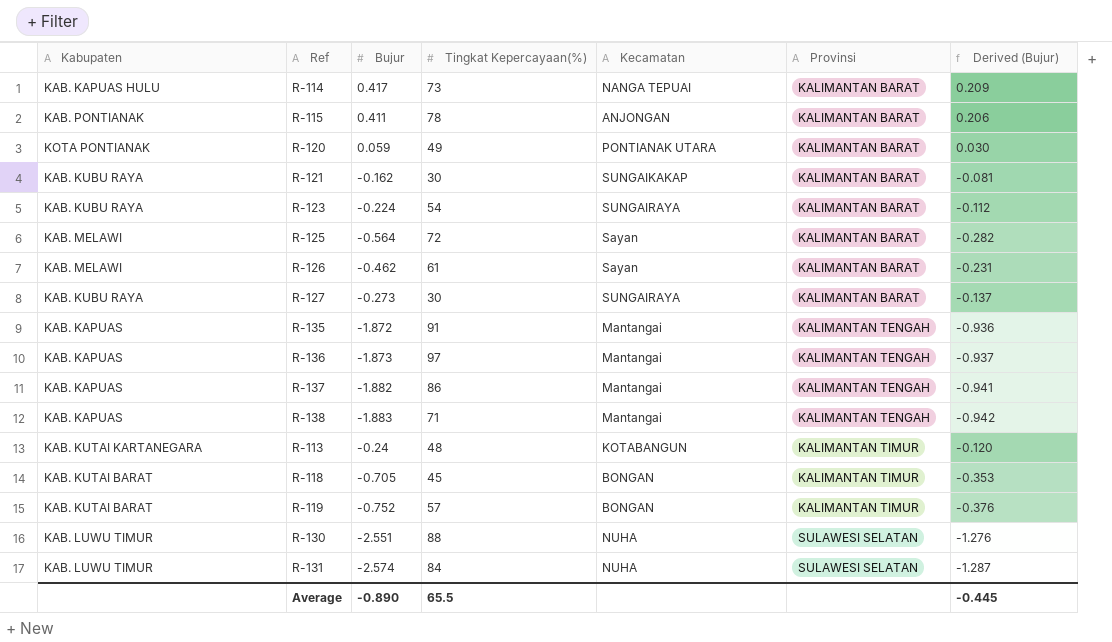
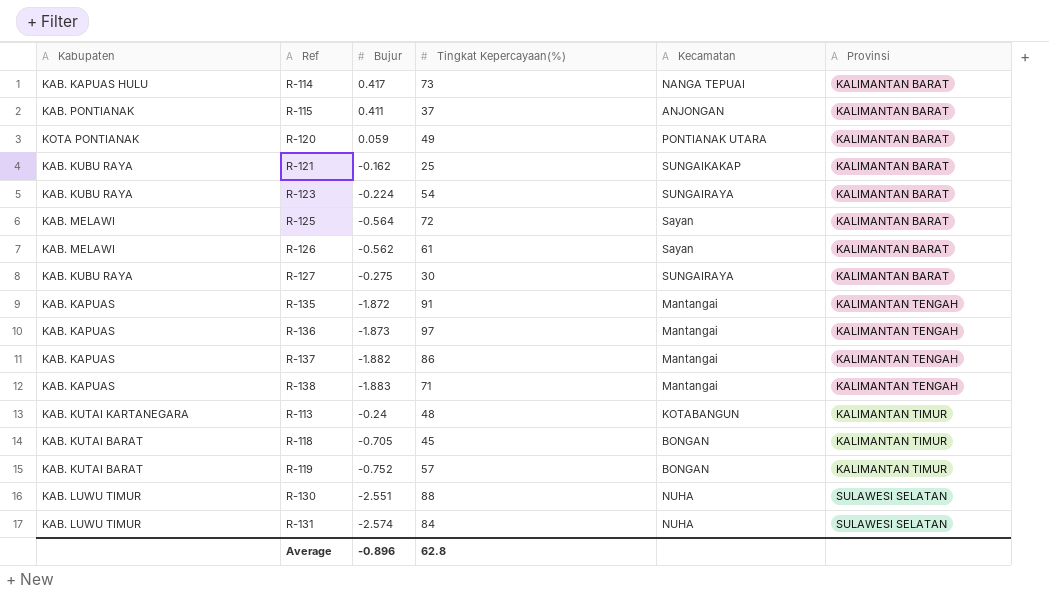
column Derived (Bujur) | formula: [Bujur] * 0.5 -> none
R-115 | Tingkat Kepercayaan(%): 78 -> 37
R-121 | Tingkat Kepercayaan(%): 30 -> 25
R-126 | Bujur: -0.462 -> -0.562
R-127 | Bujur: -0.273 -> -0.275
Average | Bujur: -0.890 -> -0.896
Average | Tingkat Kepercayaan(%): 65.5 -> 62.8

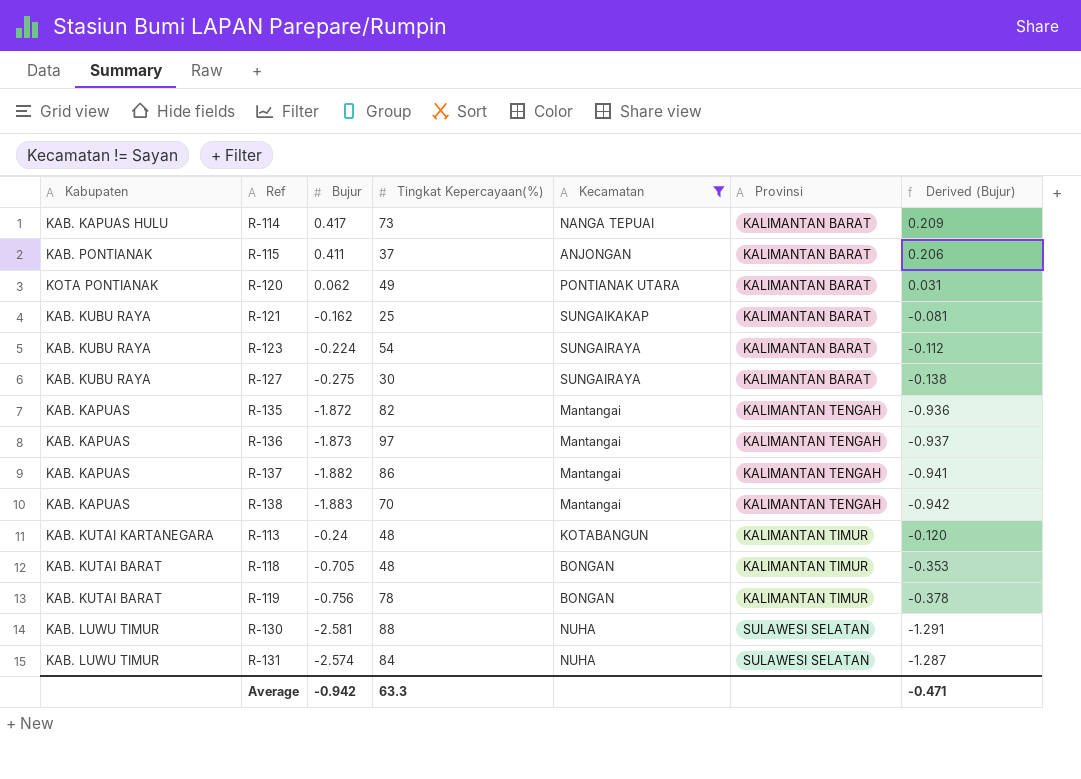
filter: none -> Kecamatan != Sayan
column Derived (Bujur) | formula: none -> [Bujur] * 0.5
R-120 | Bujur: 0.059 -> 0.062
R-135 | Tingkat Kepercayaan(%): 91 -> 82
R-138 | Tingkat Kepercayaan(%): 71 -> 70
R-118 | Tingkat Kepercayaan(%): 45 -> 48
R-119 | Bujur: -0.752 -> -0.756
R-119 | Tingkat Kepercayaan(%): 57 -> 78
R-130 | Bujur: -2.551 -> -2.581
Average | Bujur: -0.896 -> -0.942
Average | Tingkat Kepercayaan(%): 62.8 -> 63.3

